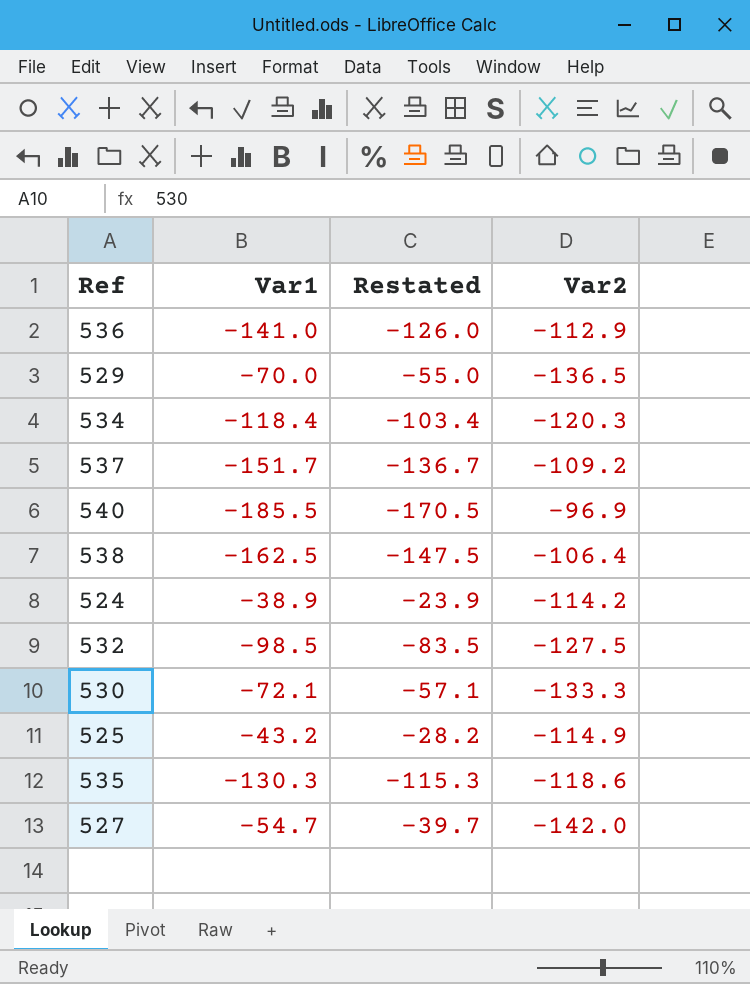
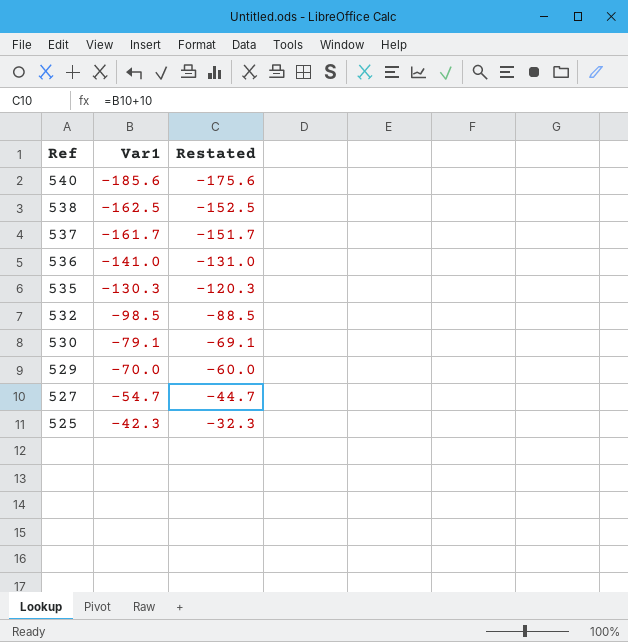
row order: none -> Ref descending
column Var2 | position: 4 -> none
column Restated | formula: [Var1] + 15 -> [Var1] + 10
row 534: -118.4 | -103.4 | -120.3 -> none
row 524: -38.9 | -23.9 | -114.2 -> none
540 | Var1: -185.5 -> -185.6
537 | Var1: -151.7 -> -161.7
530 | Var1: -72.1 -> -79.1
525 | Var1: -43.2 -> -42.3

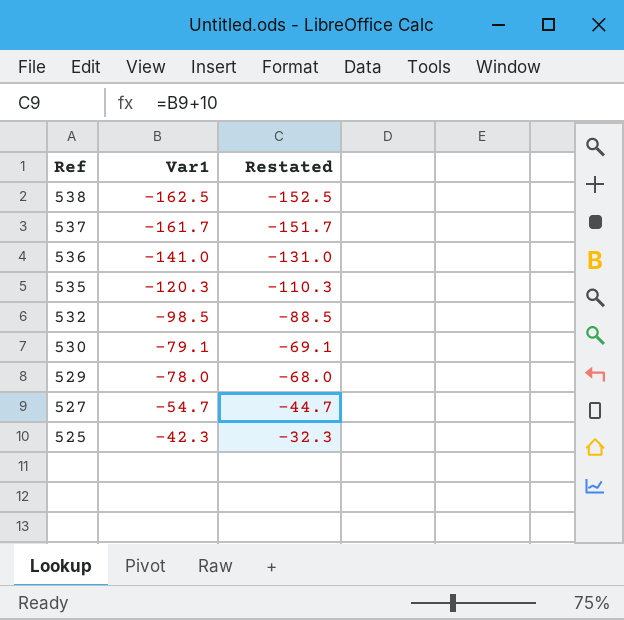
row 540: -185.6 | -175.6 -> none
535 | Var1: -130.3 -> -120.3
535 | Restated: -120.3 -> -110.3
529 | Var1: -70.0 -> -78.0
529 | Restated: -60.0 -> -68.0

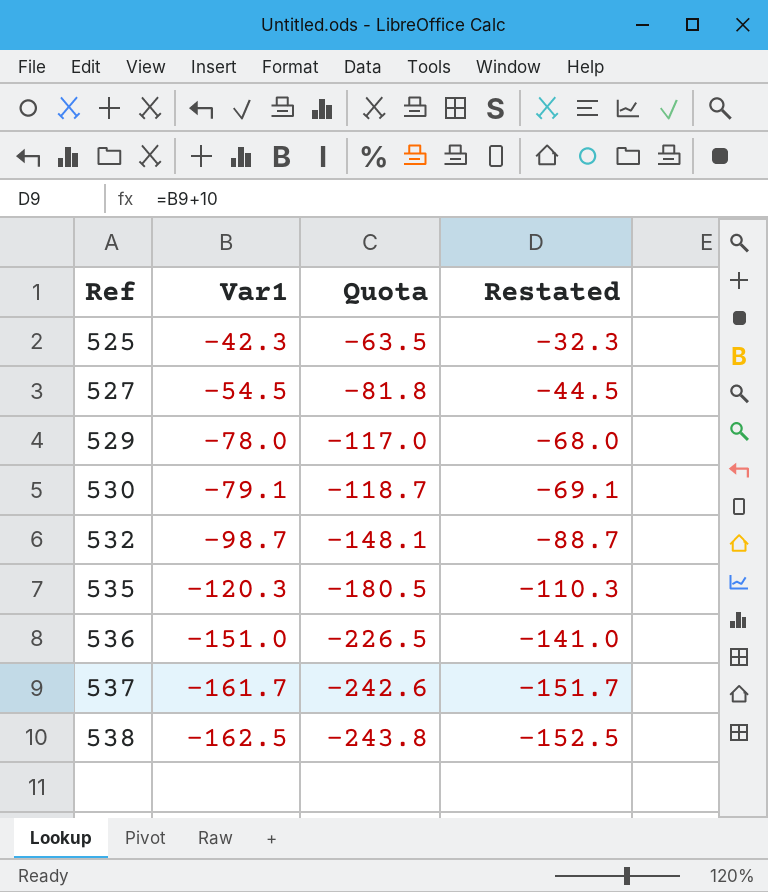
row order: Ref descending -> Ref ascending
column Quota | formula: none -> [Var1] * 1.5
527 | Var1: -54.7 -> -54.5
527 | Restated: -44.7 -> -44.5
532 | Var1: -98.5 -> -98.7
532 | Restated: -88.5 -> -88.7
536 | Var1: -141.0 -> -151.0
536 | Restated: -131.0 -> -141.0

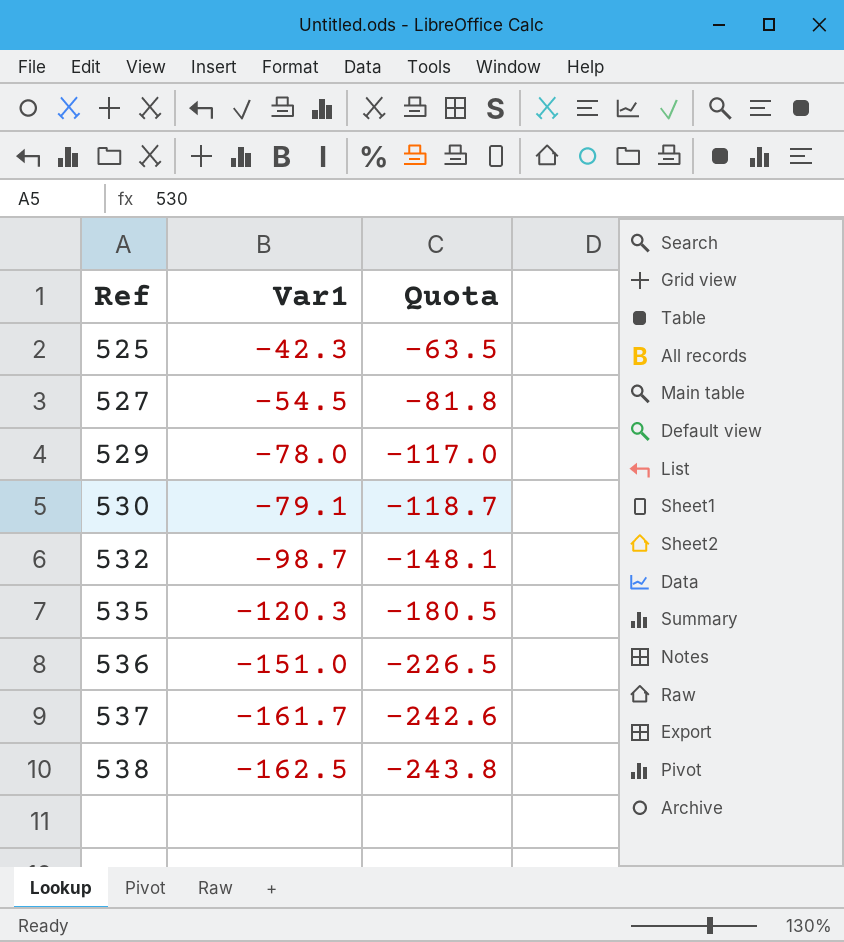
column Restated | formula: [Var1] + 10 -> none

